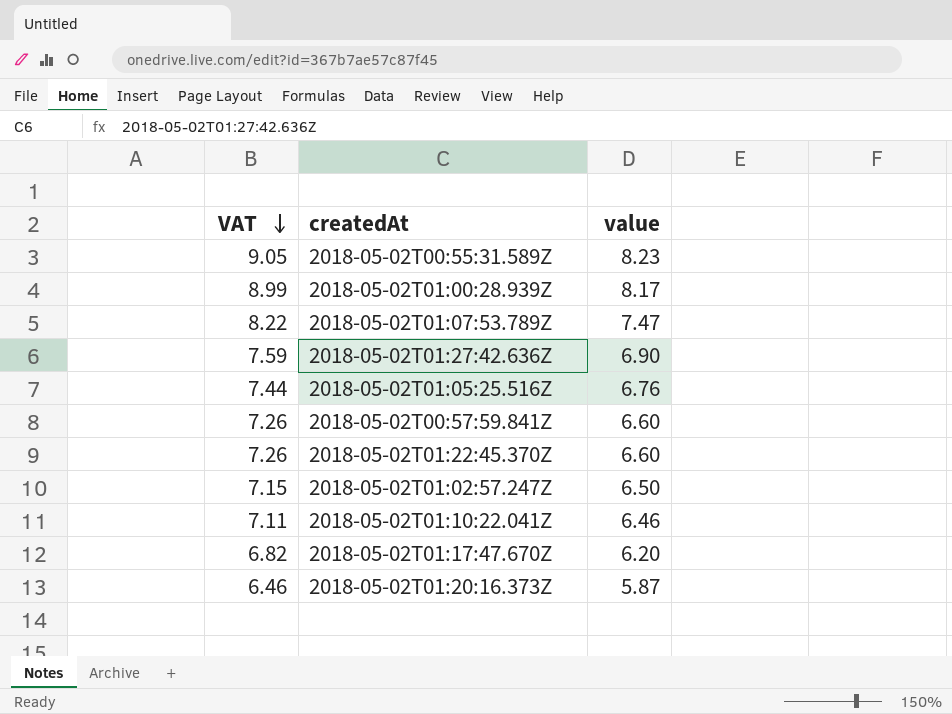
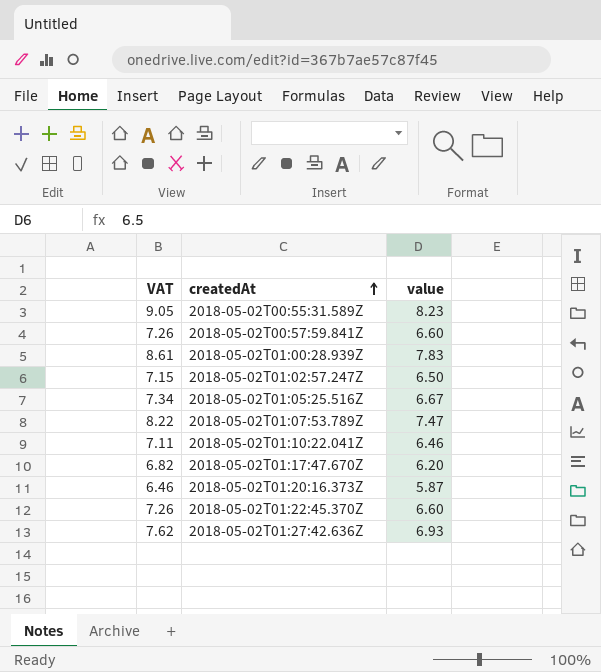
row order: VAT descending -> createdAt ascending
2018-05-02T01:00:28.939Z | VAT: 8.99 -> 8.61
2018-05-02T01:00:28.939Z | value: 8.17 -> 7.83
2018-05-02T01:05:25.516Z | VAT: 7.44 -> 7.34
2018-05-02T01:05:25.516Z | value: 6.76 -> 6.67
2018-05-02T01:27:42.636Z | VAT: 7.59 -> 7.62
2018-05-02T01:27:42.636Z | value: 6.90 -> 6.93

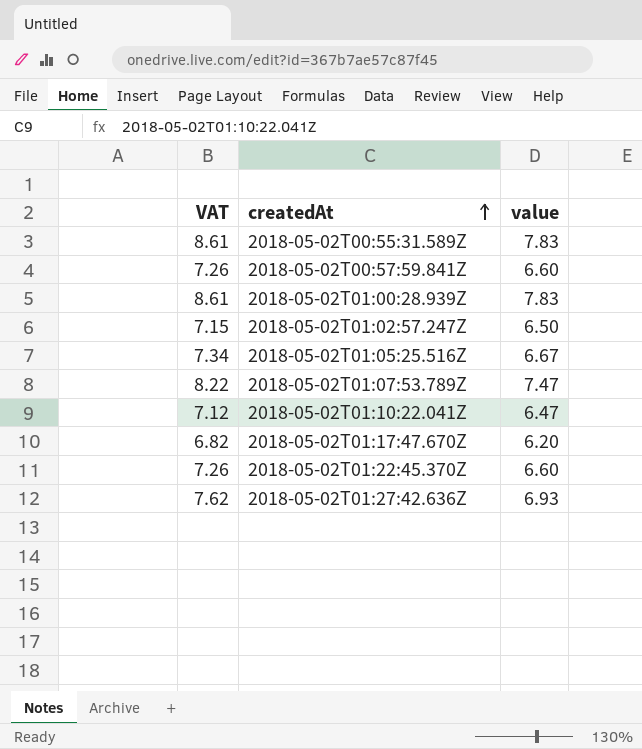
row 2018-05-02T01:20:16.373Z: 6.46 | 5.87 -> none
2018-05-02T00:55:31.589Z | VAT: 9.05 -> 8.61
2018-05-02T00:55:31.589Z | value: 8.23 -> 7.83
2018-05-02T01:10:22.041Z | VAT: 7.11 -> 7.12
2018-05-02T01:10:22.041Z | value: 6.46 -> 6.47

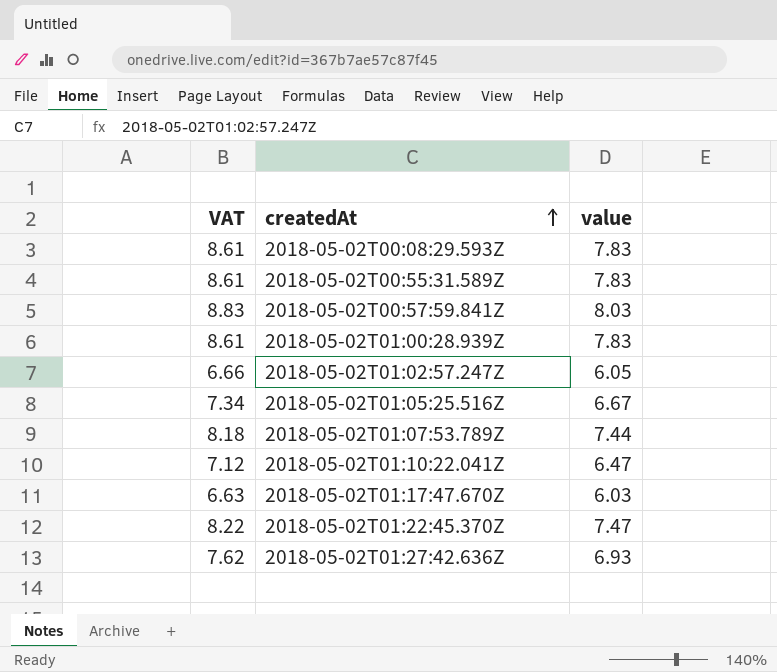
row 2018-05-02T00:08:29.593Z: none -> 8.61 | 7.83
2018-05-02T00:57:59.841Z | VAT: 7.26 -> 8.83
2018-05-02T00:57:59.841Z | value: 6.60 -> 8.03
2018-05-02T01:02:57.247Z | VAT: 7.15 -> 6.66
2018-05-02T01:02:57.247Z | value: 6.50 -> 6.05
2018-05-02T01:07:53.789Z | VAT: 8.22 -> 8.18
2018-05-02T01:07:53.789Z | value: 7.47 -> 7.44
2018-05-02T01:17:47.670Z | VAT: 6.82 -> 6.63
2018-05-02T01:17:47.670Z | value: 6.20 -> 6.03
2018-05-02T01:22:45.370Z | VAT: 7.26 -> 8.22
2018-05-02T01:22:45.370Z | value: 6.60 -> 7.47

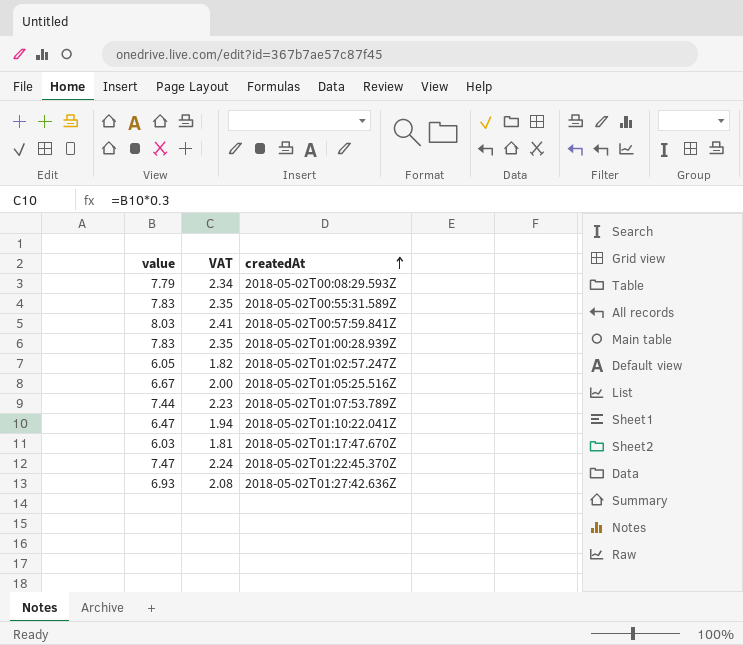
column value | position: 3 -> 1
column VAT | formula: [value] * 1.1 -> [value] * 0.3
2018-05-02T00:08:29.593Z | value: 7.83 -> 7.79

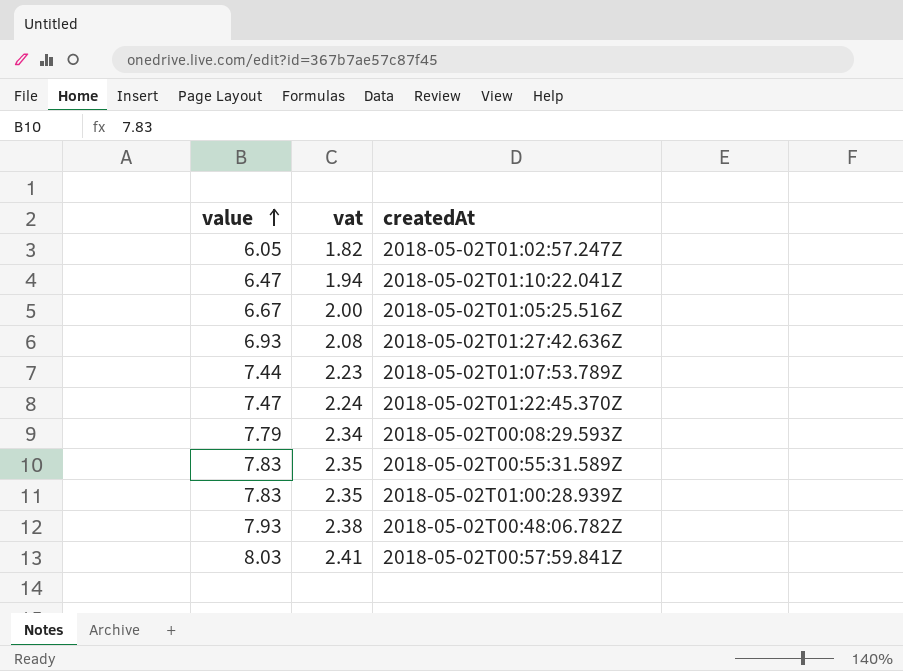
row order: createdAt ascending -> value ascending
column name: VAT -> vat
row 2018-05-02T01:17:47.670Z: 6.03 | 1.81 -> none
row 2018-05-02T00:48:06.782Z: none -> 7.93 | 2.38

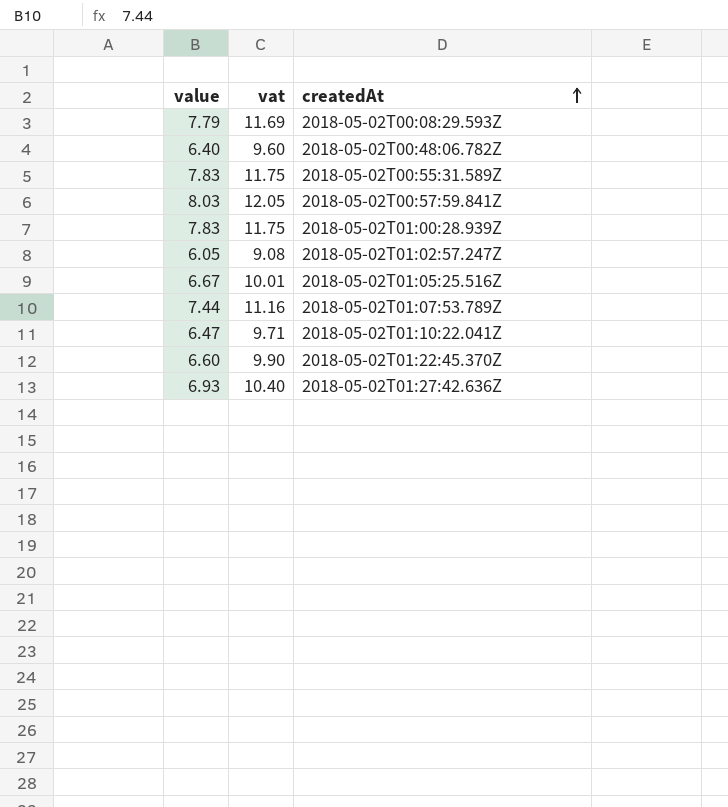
row order: value ascending -> createdAt ascending
column vat | formula: [value] * 0.3 -> [value] * 1.5
2018-05-02T00:48:06.782Z | value: 7.93 -> 6.40
2018-05-02T01:22:45.370Z | value: 7.47 -> 6.60

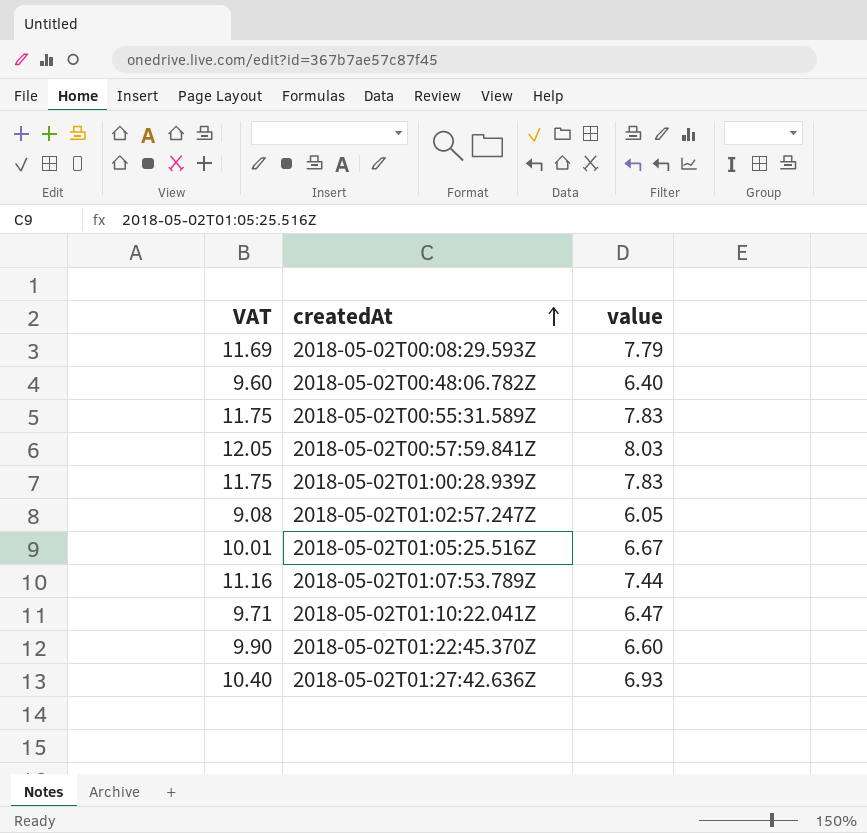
column name: vat -> VAT
column value | position: 1 -> 3

